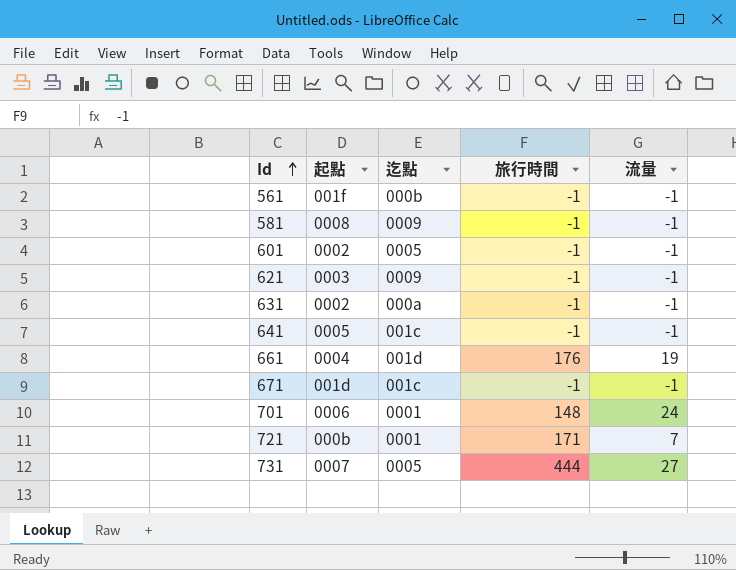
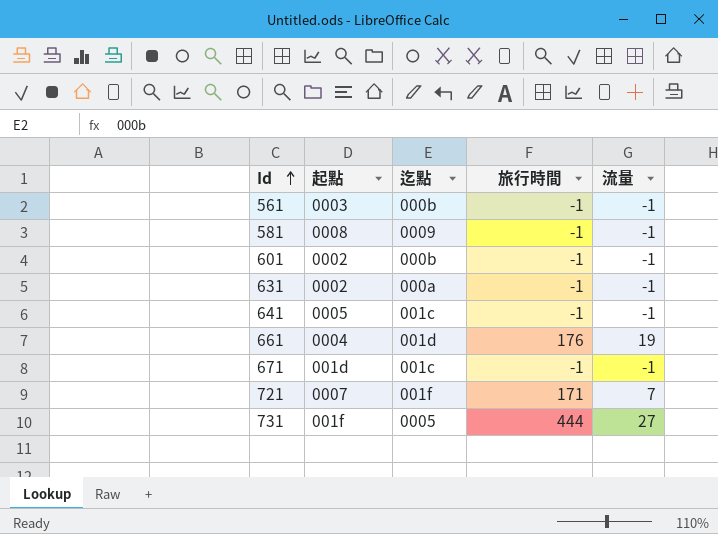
row 621: 0003 | 0009 | -1 | -1 -> none
row 701: 0006 | 0001 | 148 | 24 -> none
561 | 起點: 001f -> 0003
601 | 迄點: 0005 -> 000b
721 | 起點: 000b -> 0007
721 | 迄點: 0001 -> 001f
731 | 起點: 0007 -> 001f

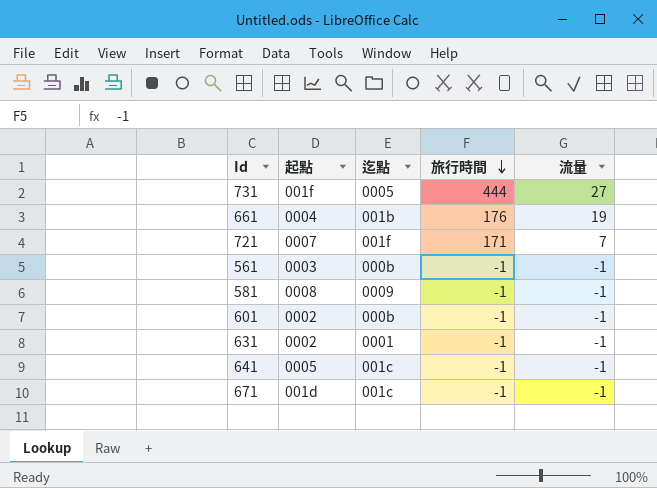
row order: Id ascending -> 旅行時間 descending
661 | 迄點: 001d -> 001b
631 | 迄點: 000a -> 0001

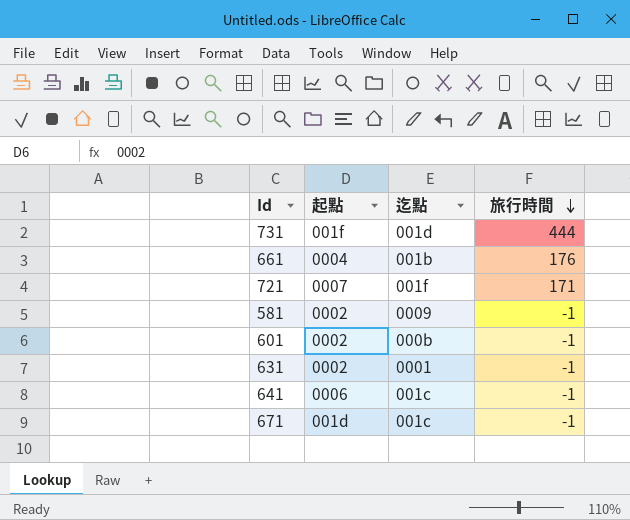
column 流量 | position: 5 -> none
row 561: 0003 | 000b | -1 | -1 -> none
731 | 迄點: 0005 -> 001d
581 | 起點: 0008 -> 0002
641 | 起點: 0005 -> 0006

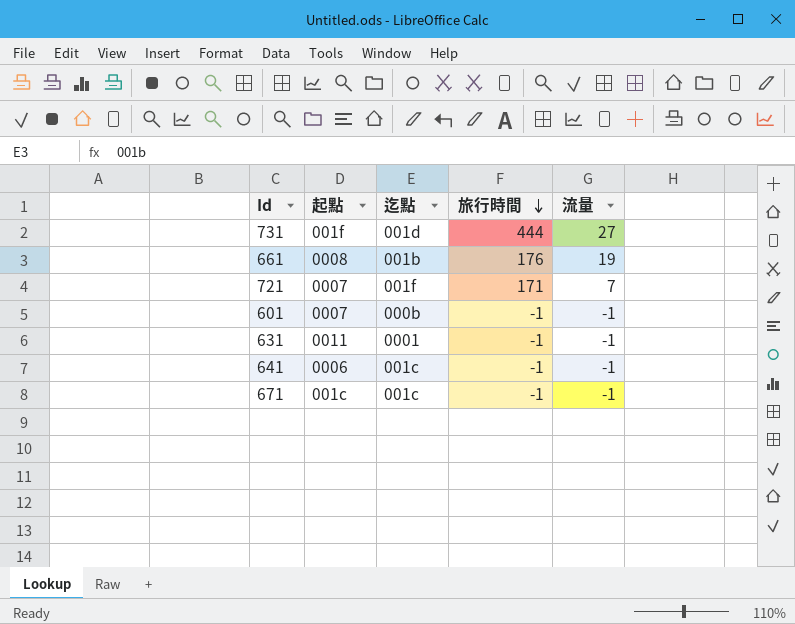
column 流量 | position: none -> 5
row 581: 0002 | 0009 | -1 -> none
661 | 起點: 0004 -> 0008
601 | 起點: 0002 -> 0007
631 | 起點: 0002 -> 0011
671 | 起點: 001d -> 001c

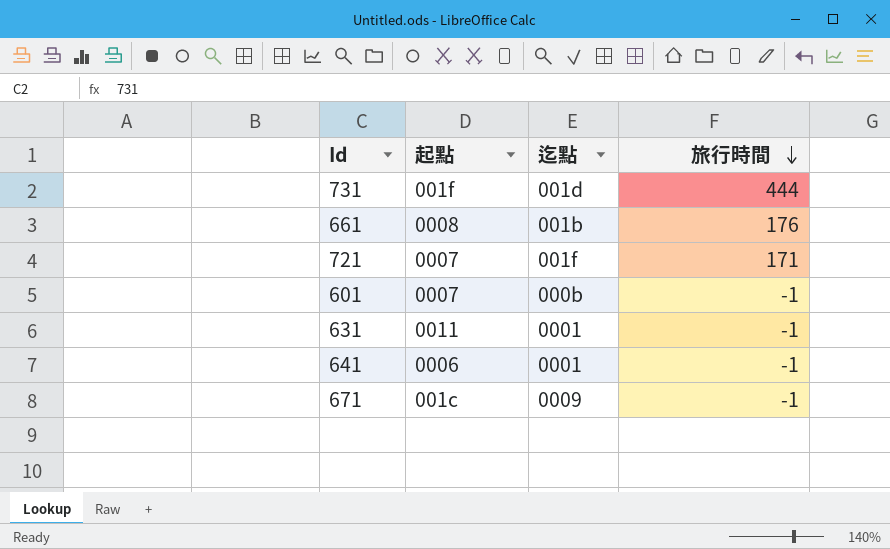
column 流量 | position: 5 -> none
641 | 迄點: 001c -> 0001
671 | 迄點: 001c -> 0009

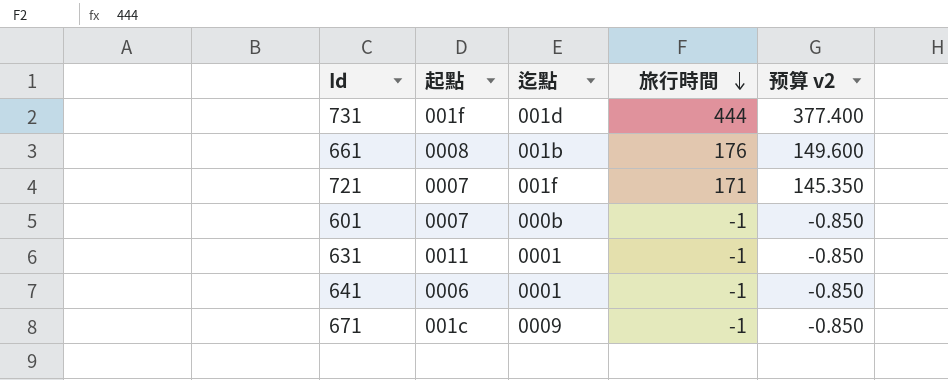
column 预算 v2 | formula: none -> [旅行時間] * 0.85

